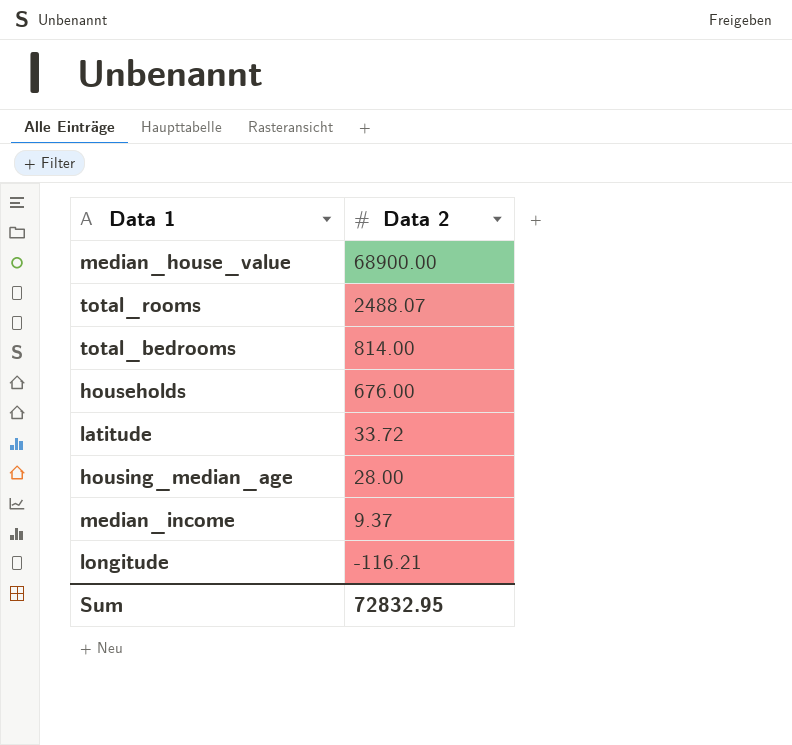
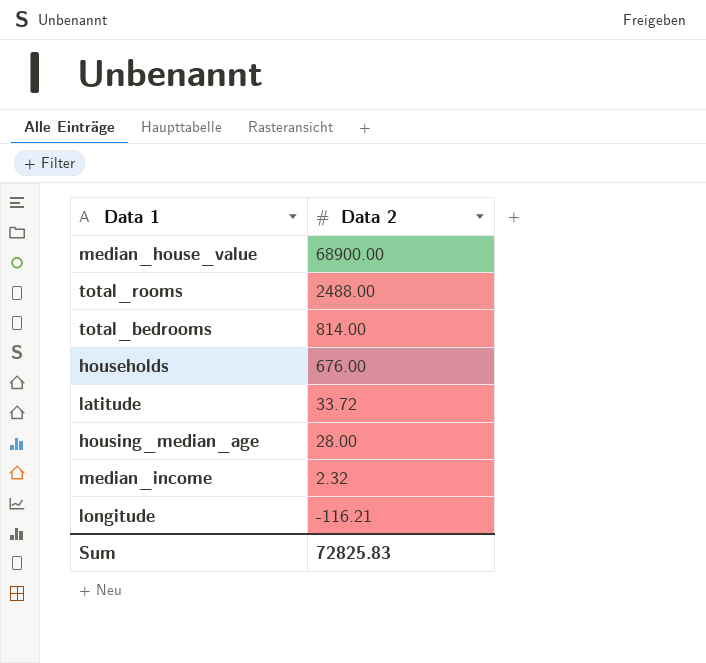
total_rooms | Data 2: 2488.07 -> 2488.00
median_income | Data 2: 9.37 -> 2.32
Sum | Data 2: 72832.95 -> 72825.83

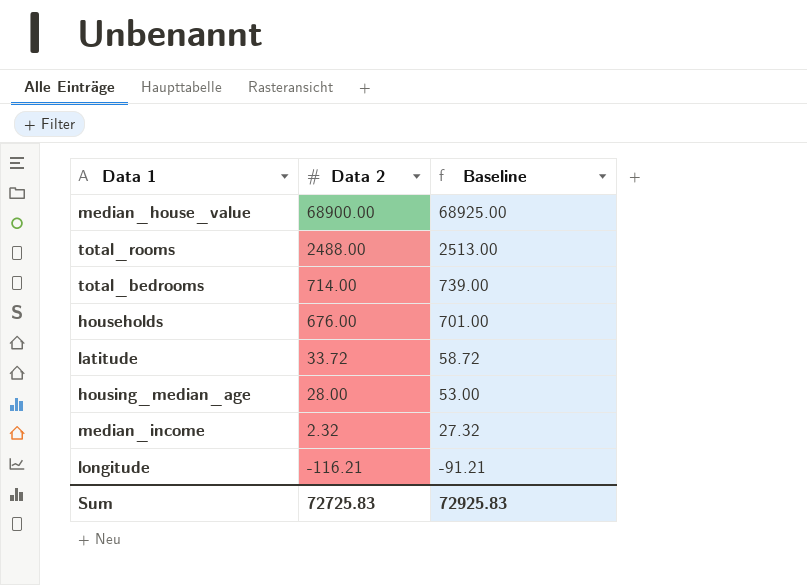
column Baseline | formula: none -> [Data 2] + 25
total_bedrooms | Data 2: 814.00 -> 714.00
Sum | Data 2: 72825.83 -> 72725.83

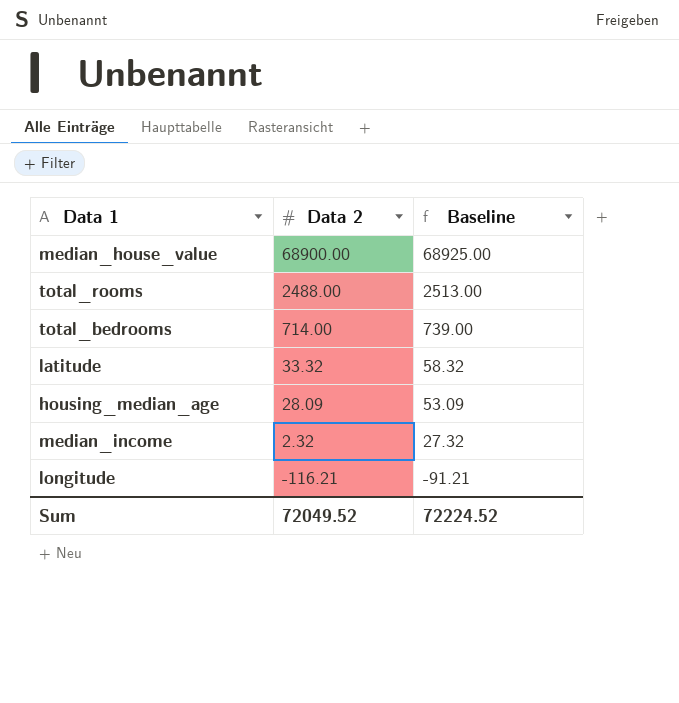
row households: 676.00 | 701.00 -> none
latitude | Data 2: 33.72 -> 33.32
latitude | Baseline: 58.72 -> 58.32
housing_median_age | Data 2: 28.00 -> 28.09
housing_median_age | Baseline: 53.00 -> 53.09
Sum | Data 2: 72725.83 -> 72049.52
Sum | Baseline: 72925.83 -> 72224.52

